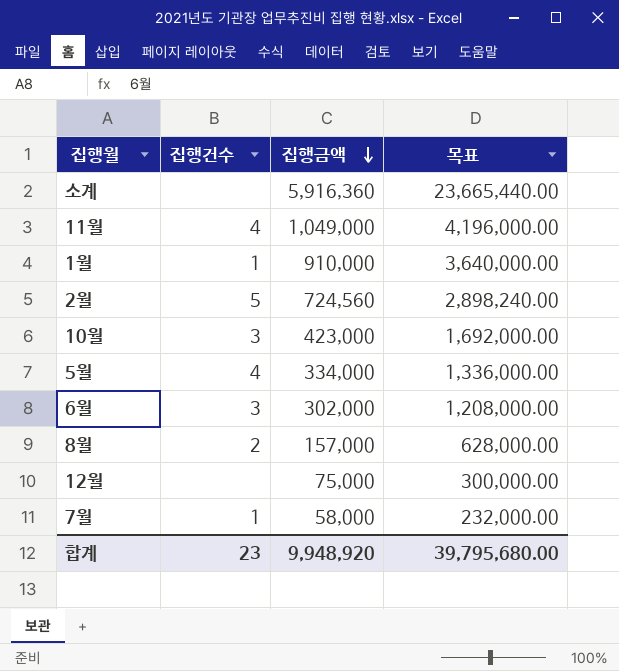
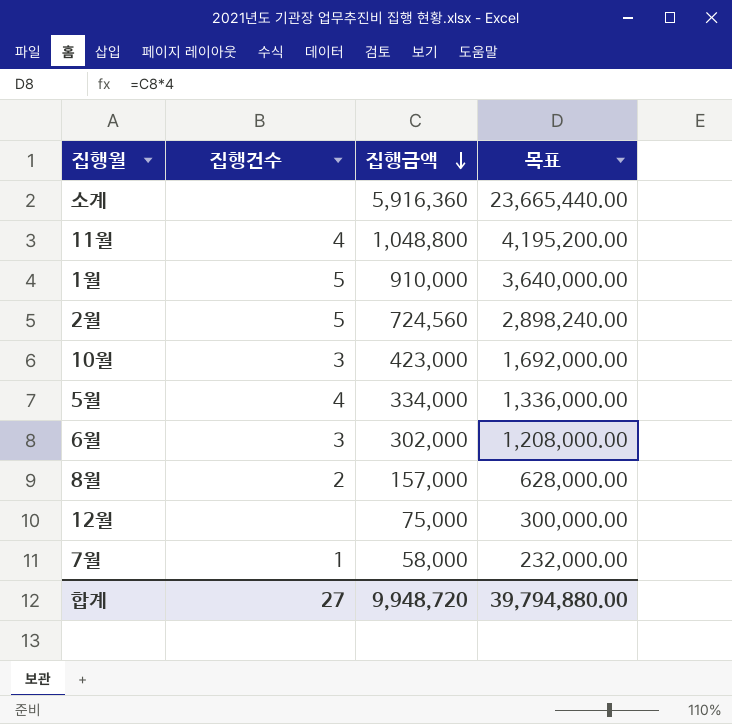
11월 | 집행금액: 1,049,000 -> 1,048,800
11월 | 목표: 4,196,000.00 -> 4,195,200.00
1월 | 집행건수: 1 -> 5
합계 | 집행건수: 23 -> 27
합계 | 집행금액: 9,948,920 -> 9,948,720
합계 | 목표: 39,795,680.00 -> 39,794,880.00

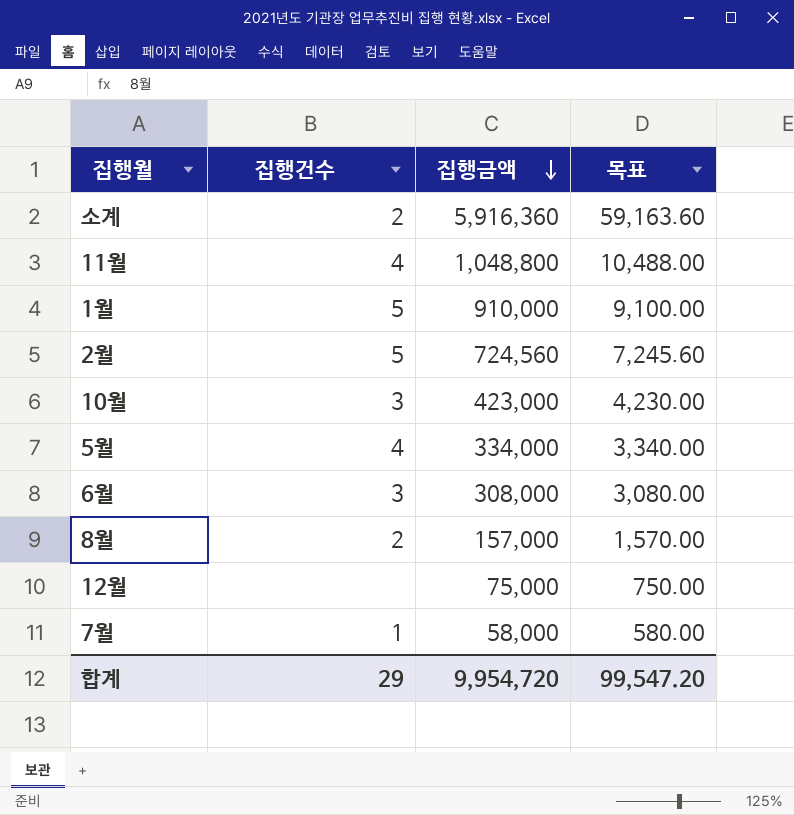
column 목표 | formula: [집행금액] * 4 -> [집행금액] * 0.01
소계 | 집행건수: none -> 2
6월 | 집행금액: 302,000 -> 308,000
합계 | 집행건수: 27 -> 29
합계 | 집행금액: 9,948,720 -> 9,954,720
합계 | 목표: 39,794,880.00 -> 99,547.20

